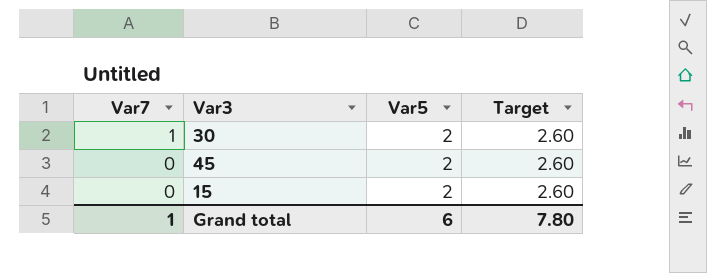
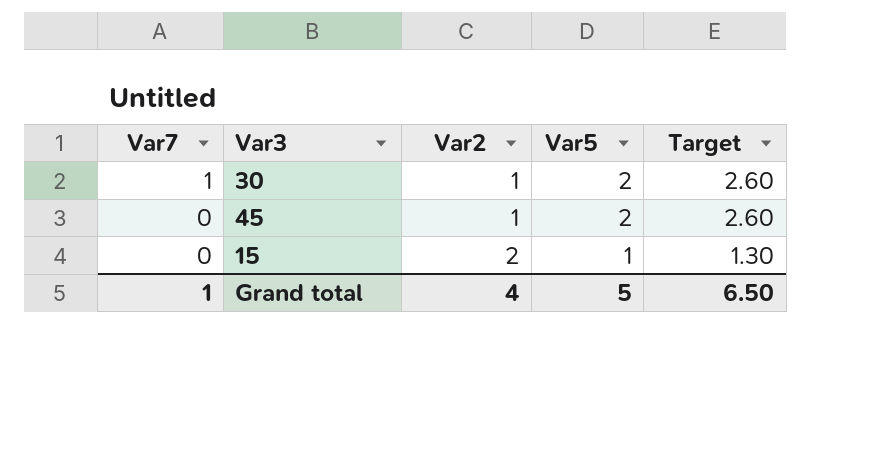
column Var2 | position: none -> 3
15 | Var5: 2 -> 1
15 | Target: 2.60 -> 1.30
Grand total | Var5: 6 -> 5
Grand total | Target: 7.80 -> 6.50

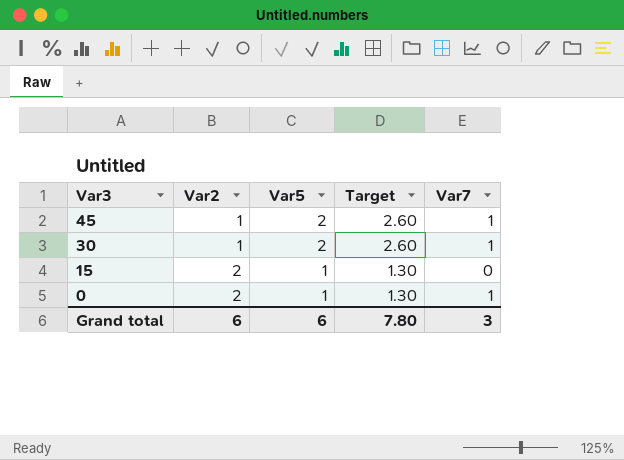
row order: Var7 descending -> Var3 descending
column Var7 | position: 1 -> 5
45 | Var7: 0 -> 1
row 0: none -> 2 | 1 | 1.30 | 1
Grand total | Var2: 4 -> 6
Grand total | Var5: 5 -> 6
Grand total | Target: 6.50 -> 7.80
Grand total | Var7: 1 -> 3

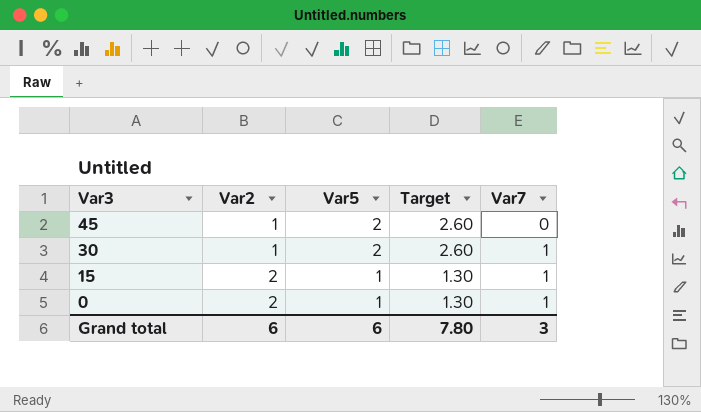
45 | Var7: 1 -> 0
15 | Var7: 0 -> 1

